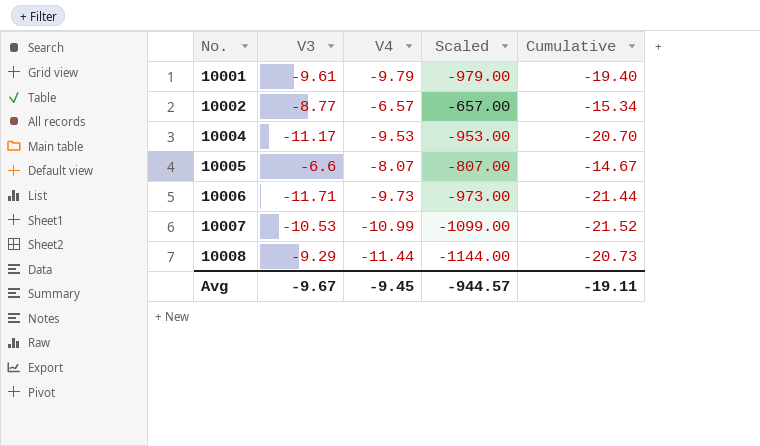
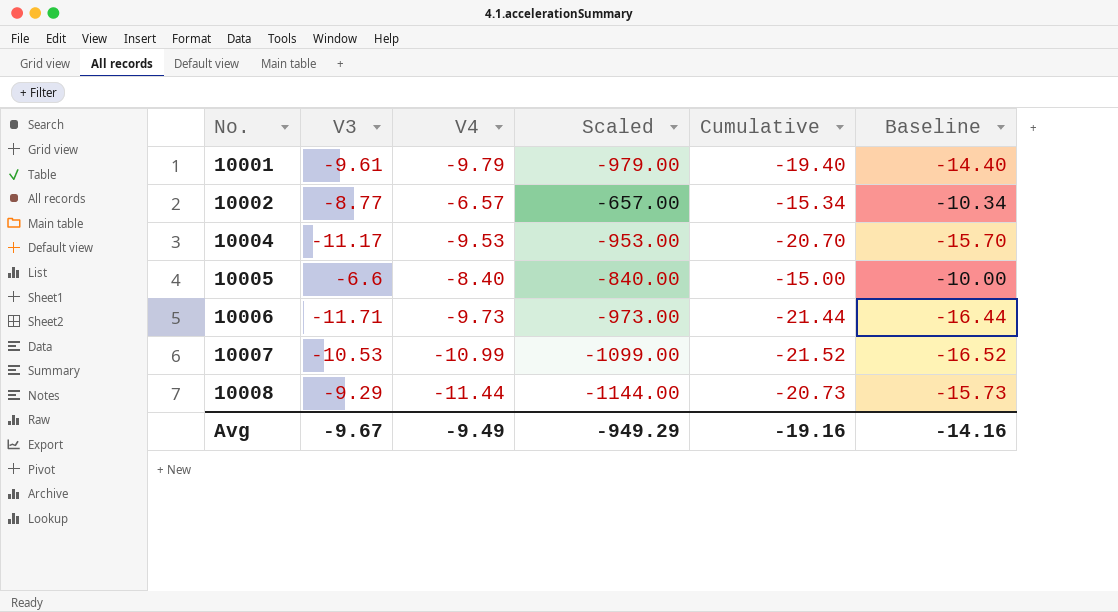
column Baseline | formula: none -> [Cumulative] + 5
10005 | V4: -8.07 -> -8.40
10005 | Scaled: -807.00 -> -840.00
10005 | Cumulative: -14.67 -> -15.00
Avg | V4: -9.45 -> -9.49
Avg | Scaled: -944.57 -> -949.29
Avg | Cumulative: -19.11 -> -19.16

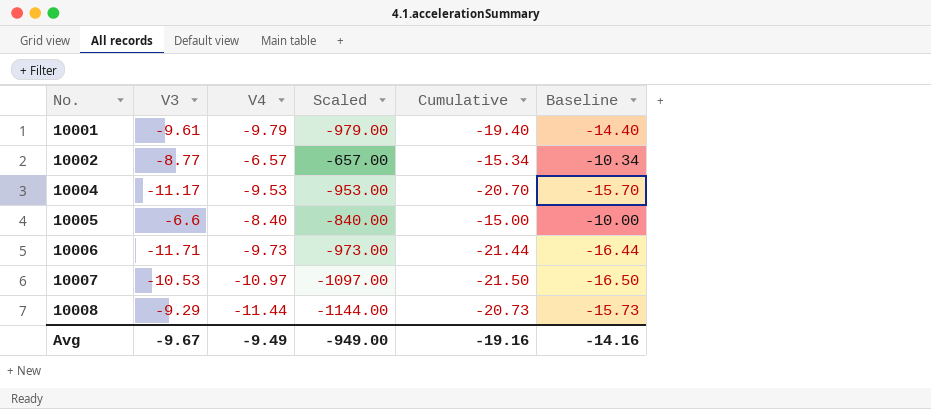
10007 | V4: -10.99 -> -10.97
10007 | Scaled: -1099.00 -> -1097.00
10007 | Cumulative: -21.52 -> -21.50
10007 | Baseline: -16.52 -> -16.50
Avg | Scaled: -949.29 -> -949.00

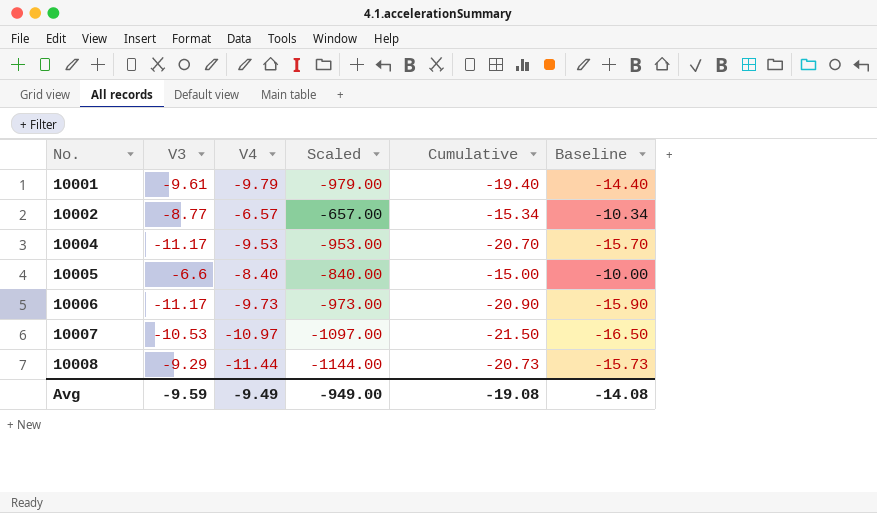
10006 | V3: -11.71 -> -11.17
10006 | Cumulative: -21.44 -> -20.90
10006 | Baseline: -16.44 -> -15.90
Avg | V3: -9.67 -> -9.59
Avg | Cumulative: -19.16 -> -19.08
Avg | Baseline: -14.16 -> -14.08

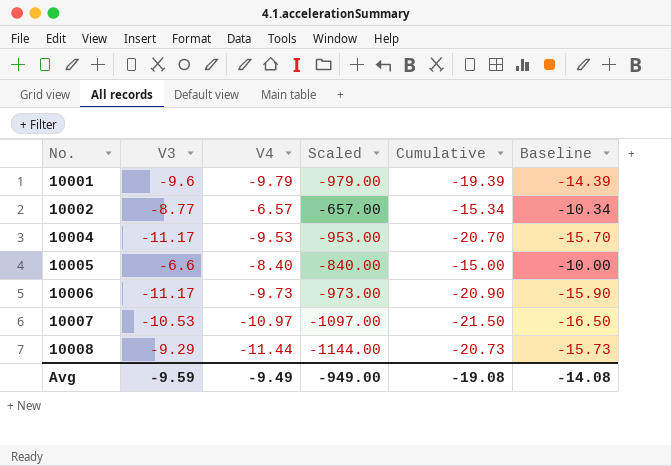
10001 | V3: -9.61 -> -9.6
10001 | Cumulative: -19.40 -> -19.39
10001 | Baseline: -14.40 -> -14.39

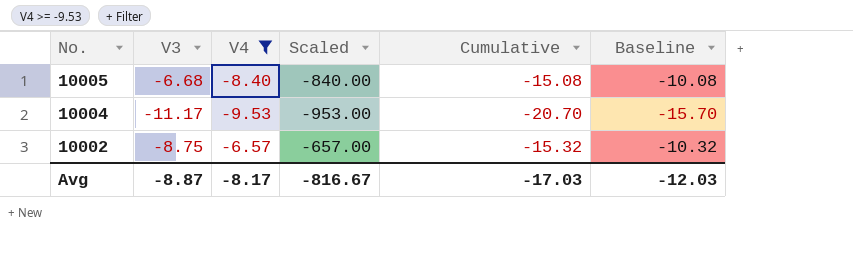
filter: none -> V4 >= -9.53
row order: No. ascending -> No. descending
10005 | V3: -6.6 -> -6.68
10005 | Cumulative: -15.00 -> -15.08
10005 | Baseline: -10.00 -> -10.08
10002 | V3: -8.77 -> -8.75
10002 | Cumulative: -15.34 -> -15.32
10002 | Baseline: -10.34 -> -10.32
Avg | V3: -9.59 -> -8.87
Avg | V4: -9.49 -> -8.17
Avg | Scaled: -949.00 -> -816.67
Avg | Cumulative: -19.08 -> -17.03
Avg | Baseline: -14.08 -> -12.03

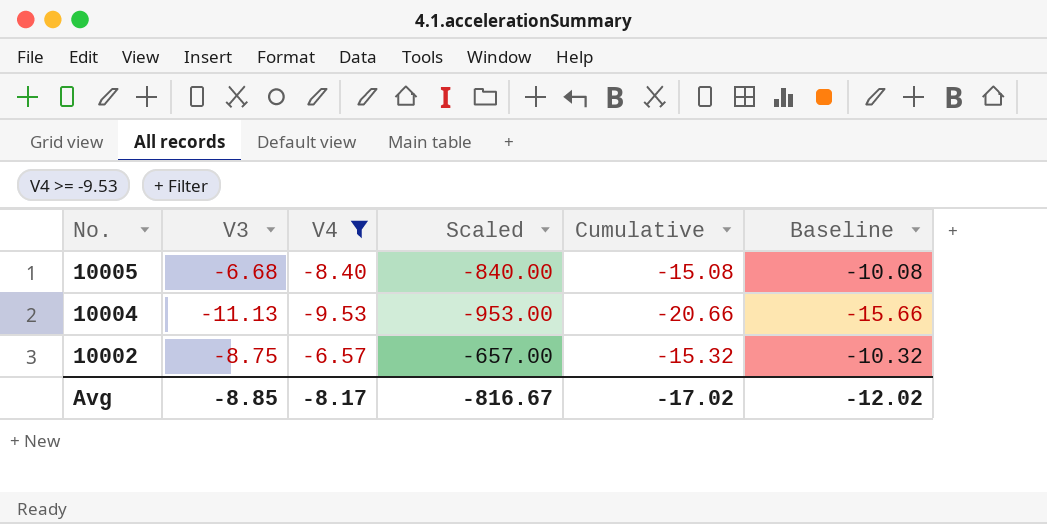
10004 | V3: -11.17 -> -11.13
10004 | Cumulative: -20.70 -> -20.66
10004 | Baseline: -15.70 -> -15.66
Avg | V3: -8.87 -> -8.85
Avg | Cumulative: -17.03 -> -17.02
Avg | Baseline: -12.03 -> -12.02

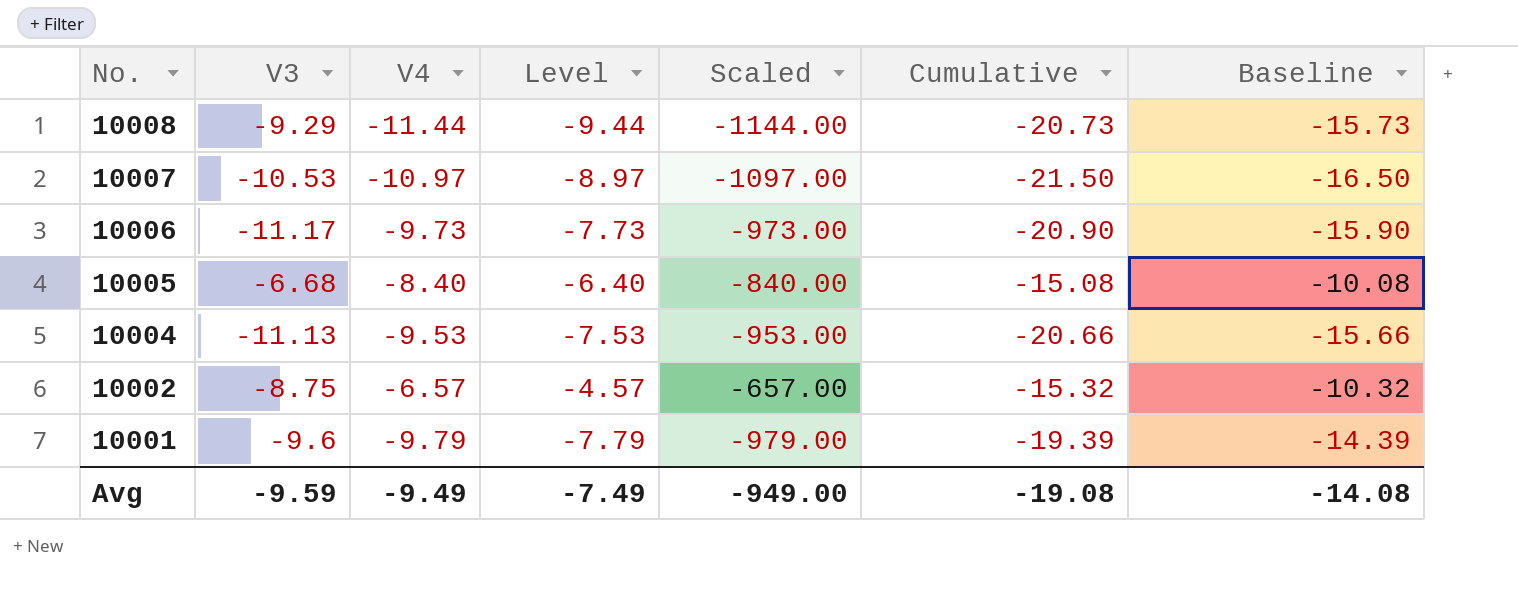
filter: V4 >= -9.53 -> none
column Level | formula: none -> [V4] + 2
Avg | V3: -8.85 -> -9.59
Avg | V4: -8.17 -> -9.49
Avg | Scaled: -816.67 -> -949.00
Avg | Cumulative: -17.02 -> -19.08
Avg | Baseline: -12.02 -> -14.08

